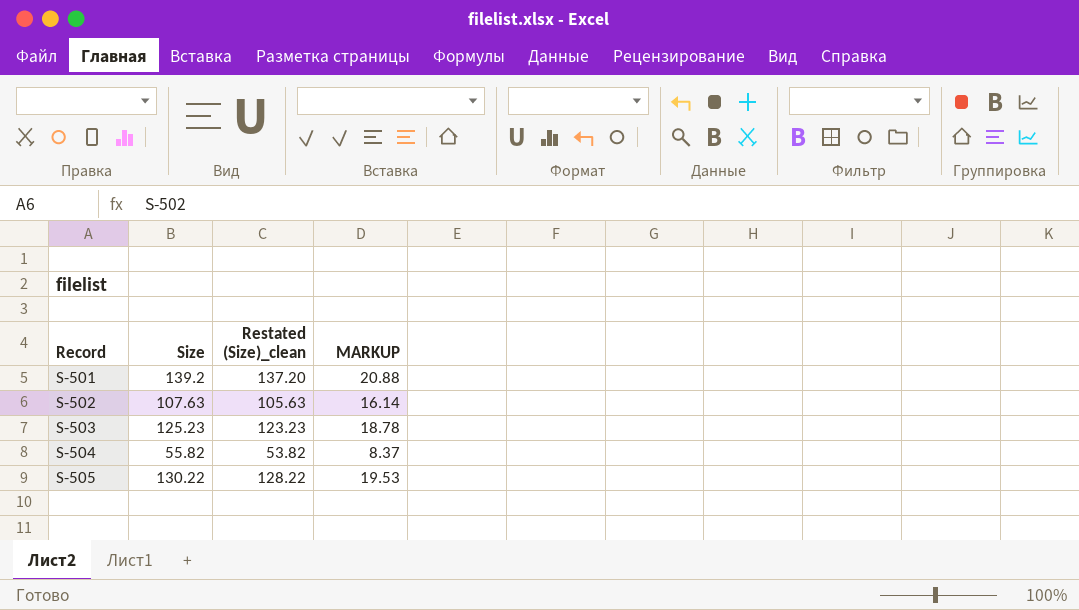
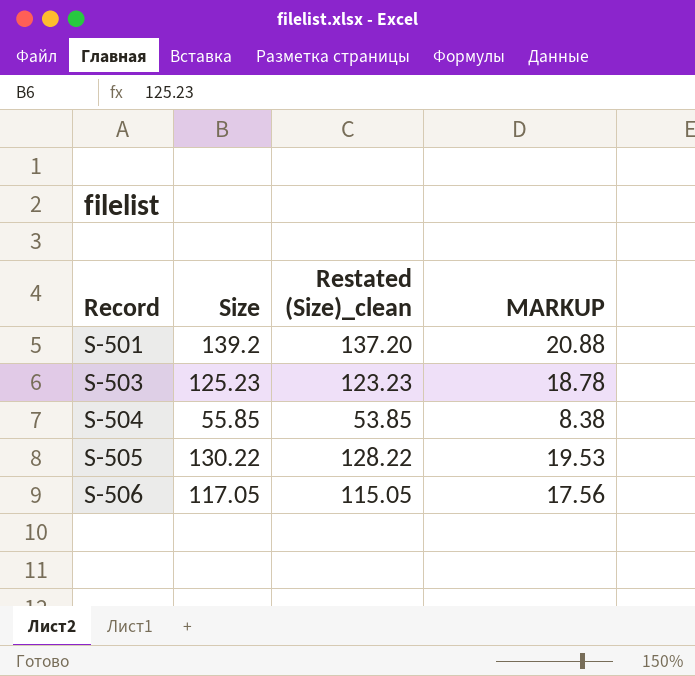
row S-502: 107.63 | 105.63 | 16.14 -> none
S-504 | Size: 55.82 -> 55.85
S-504 | Restated (Size)_clean: 53.82 -> 53.85
S-504 | MARKUP: 8.37 -> 8.38
row S-506: none -> 117.05 | 115.05 | 17.56

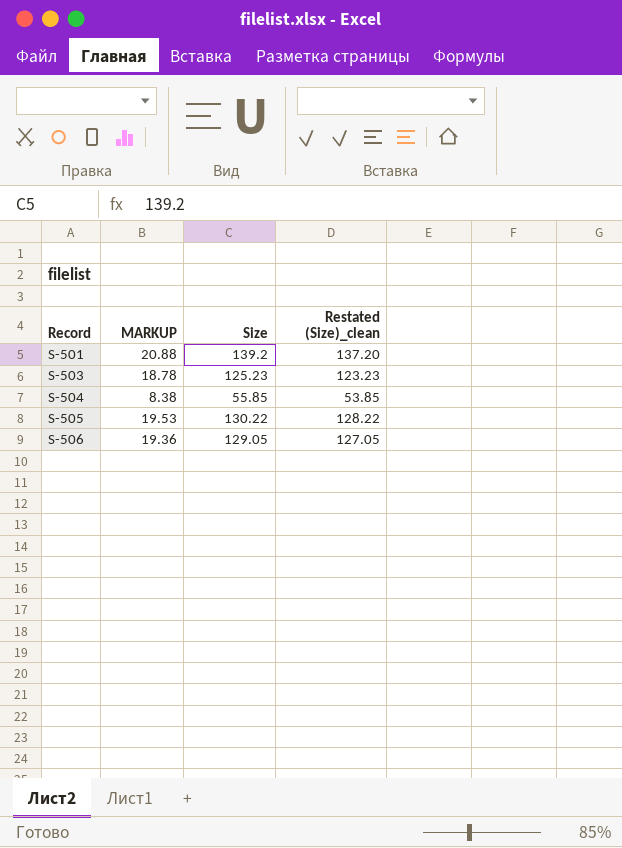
column MARKUP | position: 4 -> 2
S-506 | MARKUP: 17.56 -> 19.36
S-506 | Size: 117.05 -> 129.05
S-506 | Restated (Size)_clean: 115.05 -> 127.05

